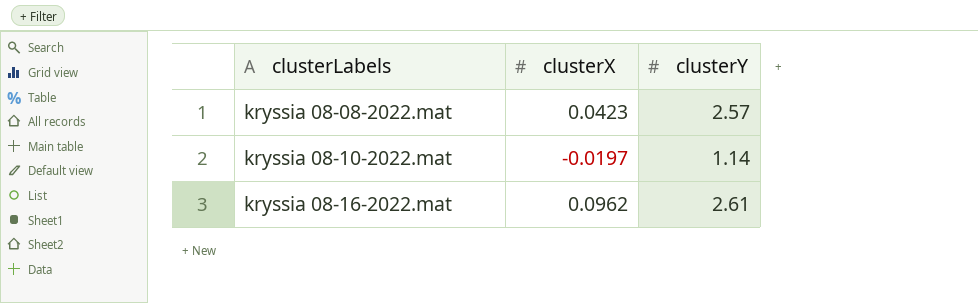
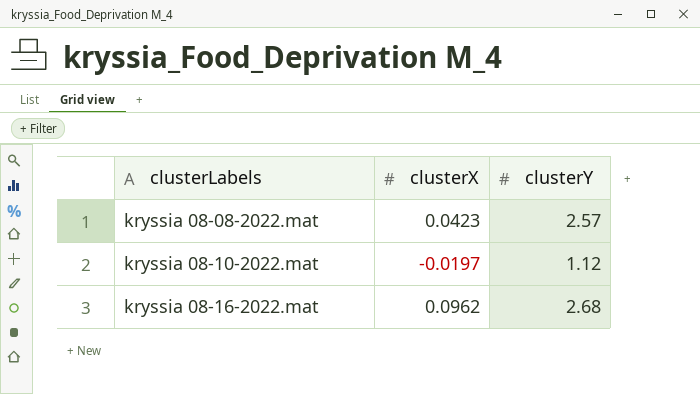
kryssia 08-10-2022.mat | clusterY: 1.14 -> 1.12
kryssia 08-16-2022.mat | clusterY: 2.61 -> 2.68

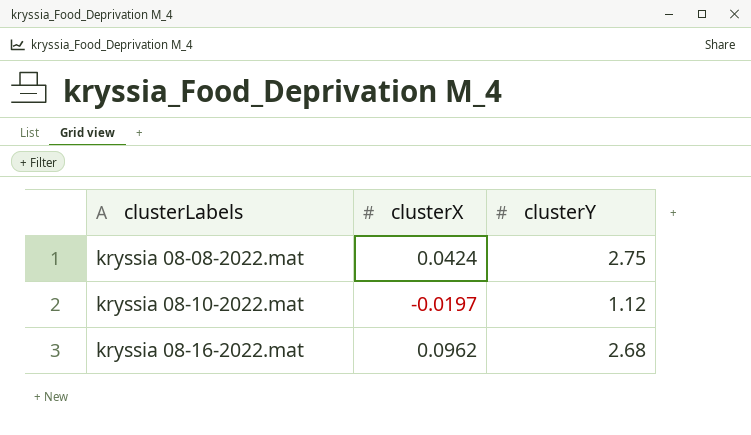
kryssia 08-08-2022.mat | clusterX: 0.0423 -> 0.0424
kryssia 08-08-2022.mat | clusterY: 2.57 -> 2.75

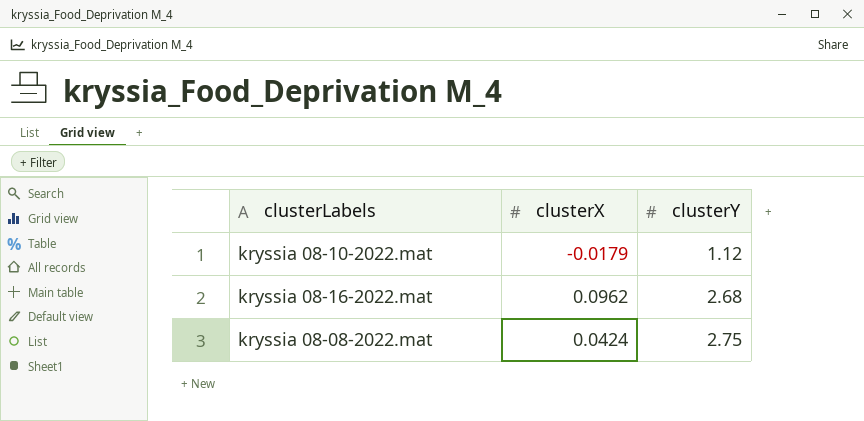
row order: clusterLabels ascending -> clusterY ascending
kryssia 08-10-2022.mat | clusterX: -0.0197 -> -0.0179

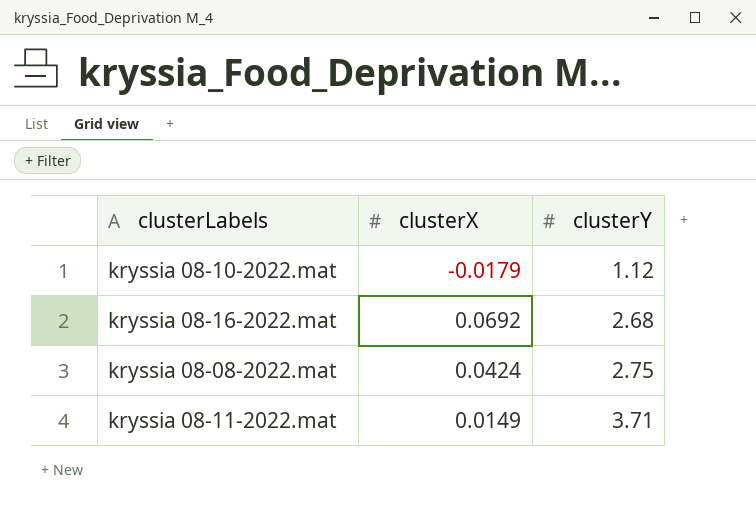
kryssia 08-16-2022.mat | clusterX: 0.0962 -> 0.0692
row kryssia 08-11-2022.mat: none -> 0.0149 | 3.71

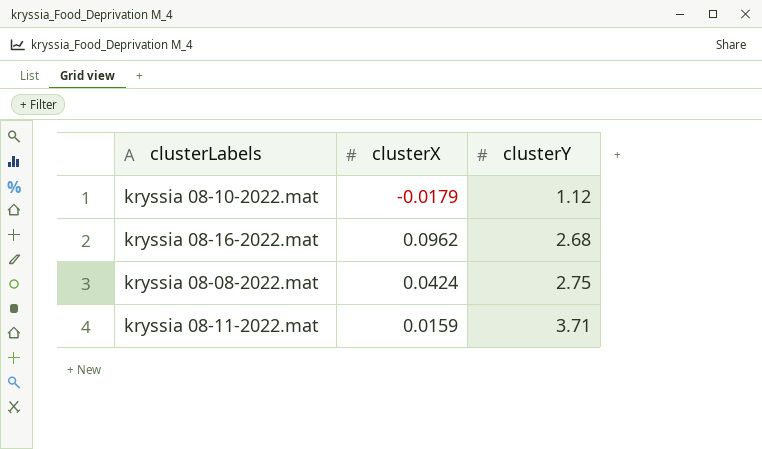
kryssia 08-16-2022.mat | clusterX: 0.0692 -> 0.0962
kryssia 08-11-2022.mat | clusterX: 0.0149 -> 0.0159

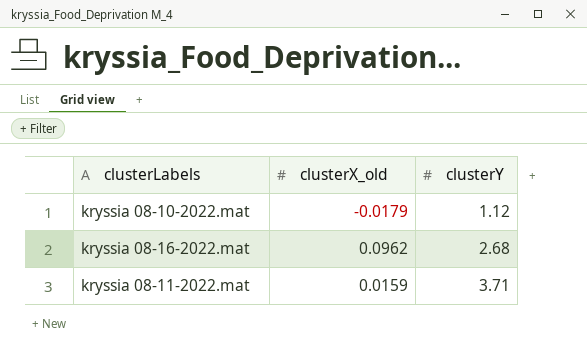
column name: clusterX -> clusterX_old
row kryssia 08-08-2022.mat: 0.0424 | 2.75 -> none

